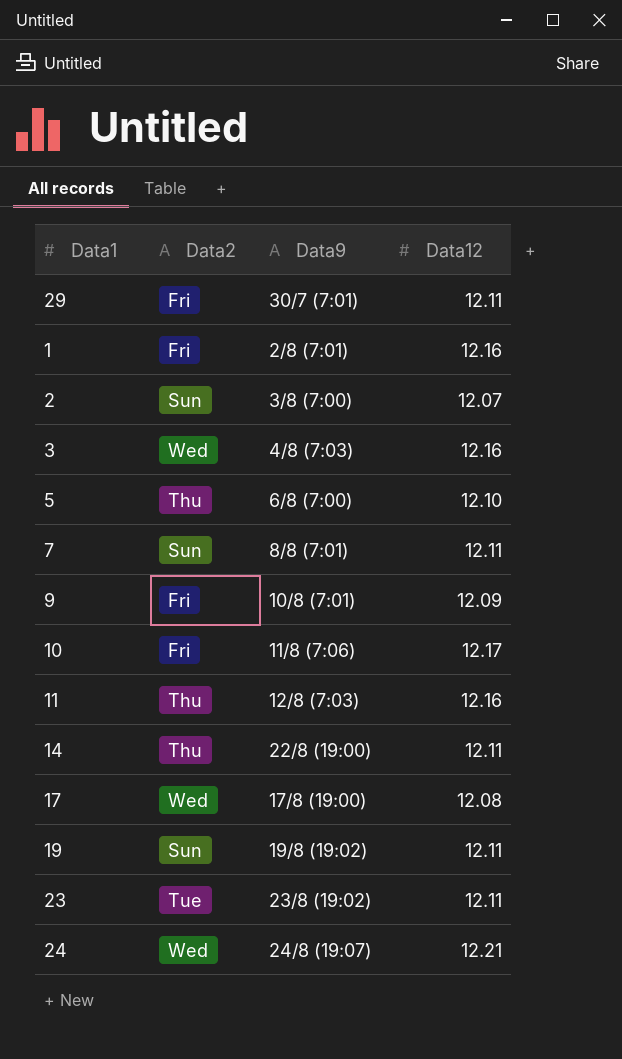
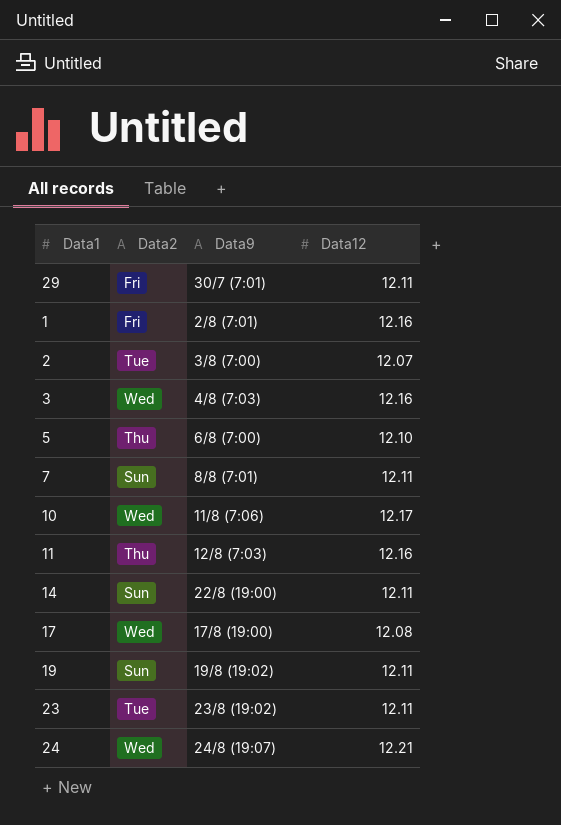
row 9: Fri | 10/8 (7:01) | 12.09 -> none
2 | Data2: Sun -> Tue
10 | Data2: Fri -> Wed
14 | Data2: Thu -> Sun

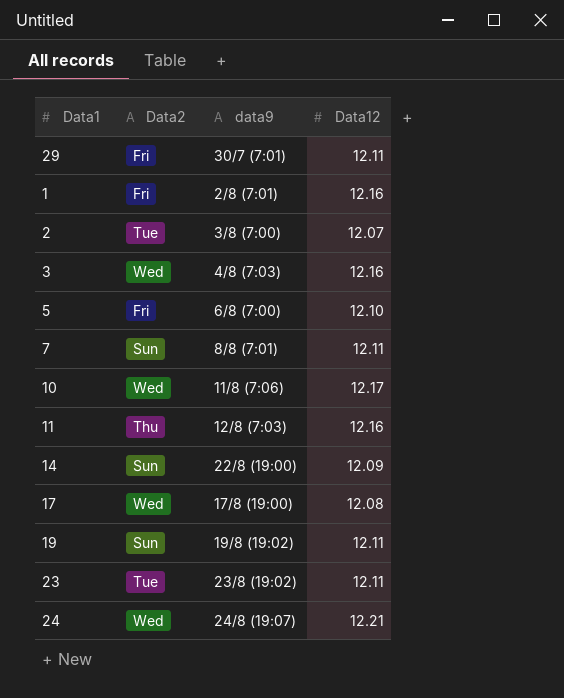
column name: Data9 -> data9
5 | Data2: Thu -> Fri
14 | Data12: 12.11 -> 12.09

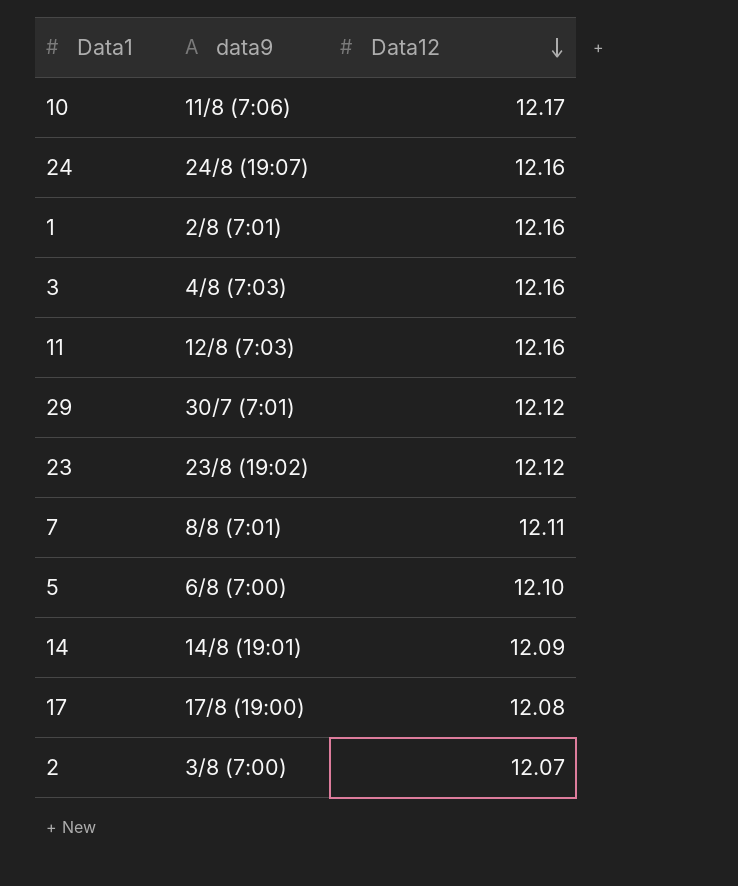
row order: none -> Data12 descending
column Data2 | position: 2 -> none
row 19: Sun | 19/8 (19:02) | 12.11 -> none
24 | Data12: 12.21 -> 12.16
29 | Data12: 12.11 -> 12.12
23 | Data12: 12.11 -> 12.12
14 | data9: 22/8 (19:00) -> 14/8 (19:01)

